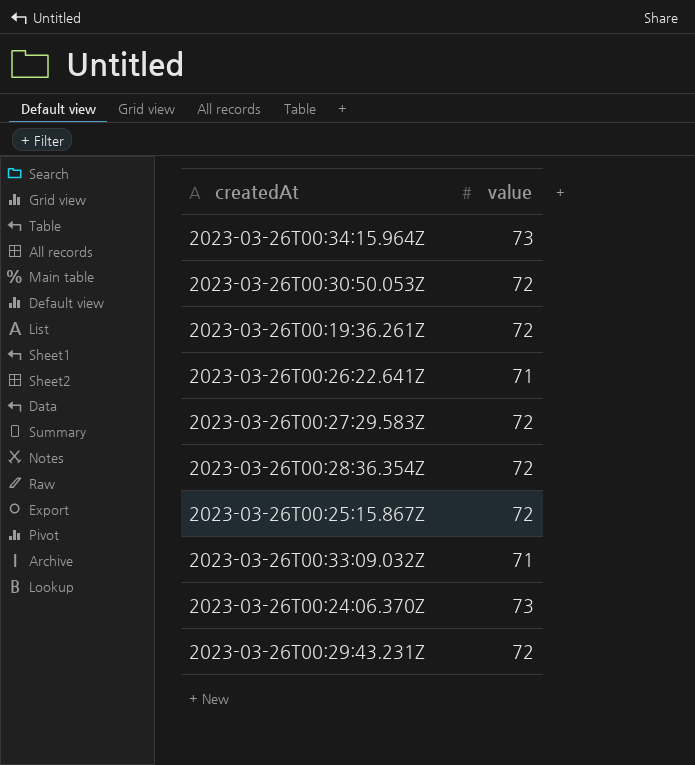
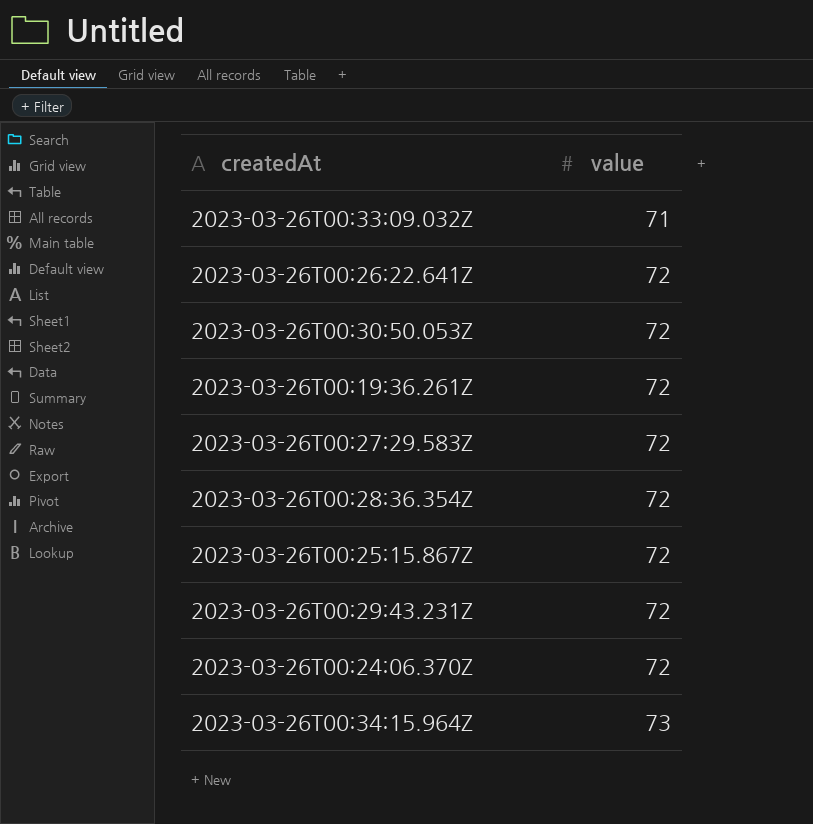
row order: none -> value ascending
2023-03-26T00:26:22.641Z | value: 71 -> 72
2023-03-26T00:24:06.370Z | value: 73 -> 72

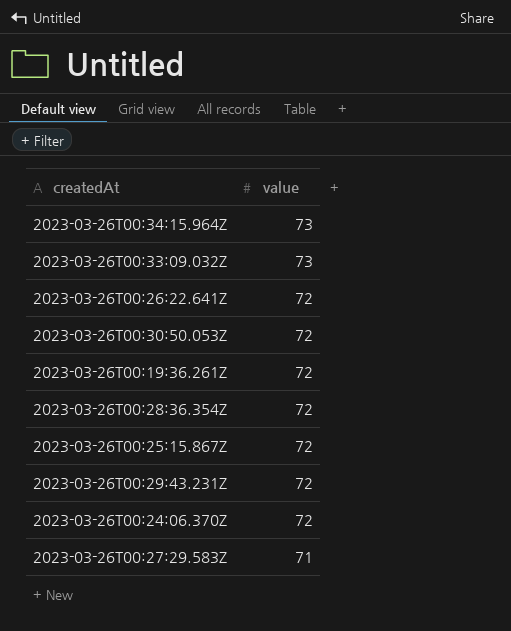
row order: value ascending -> value descending
2023-03-26T00:33:09.032Z | value: 71 -> 73
2023-03-26T00:27:29.583Z | value: 72 -> 71

